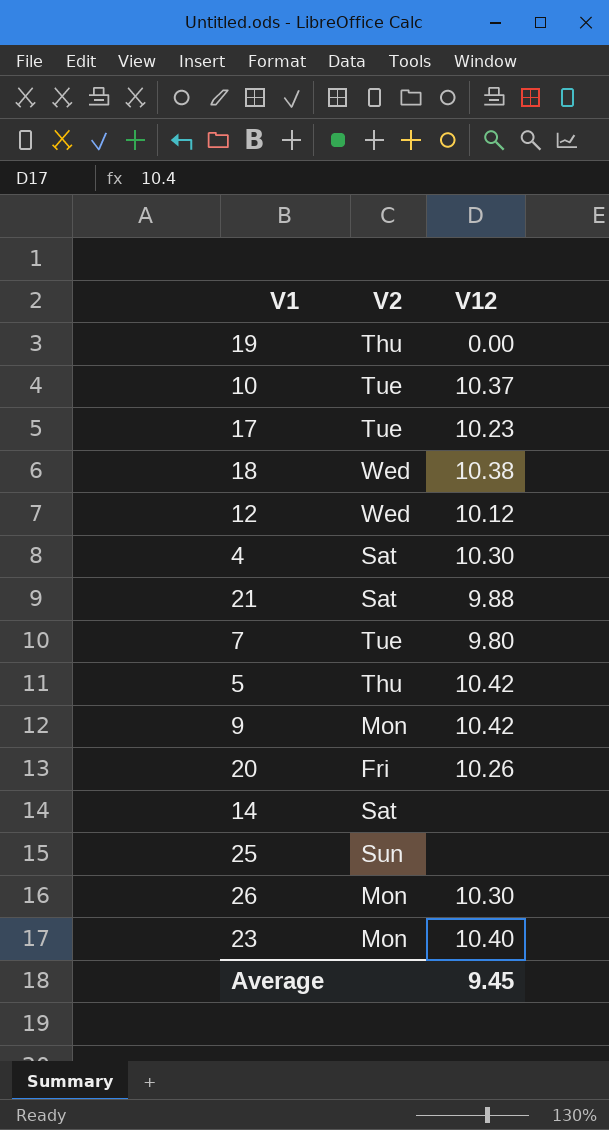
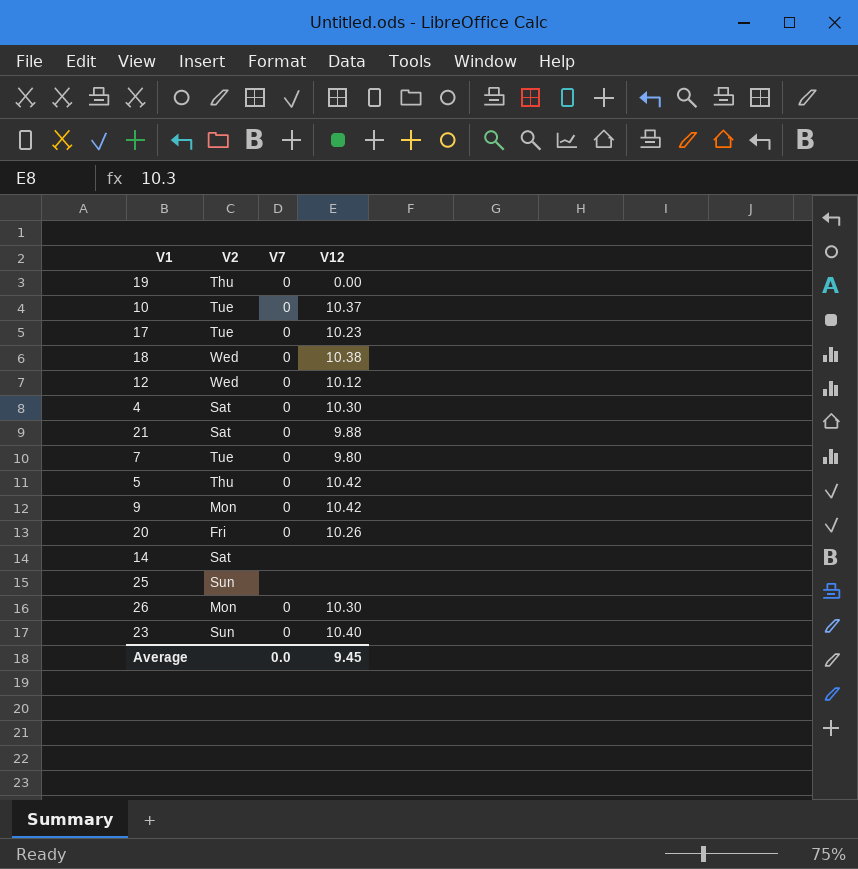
column V7 | position: none -> 3
23 | V2: Mon -> Sun

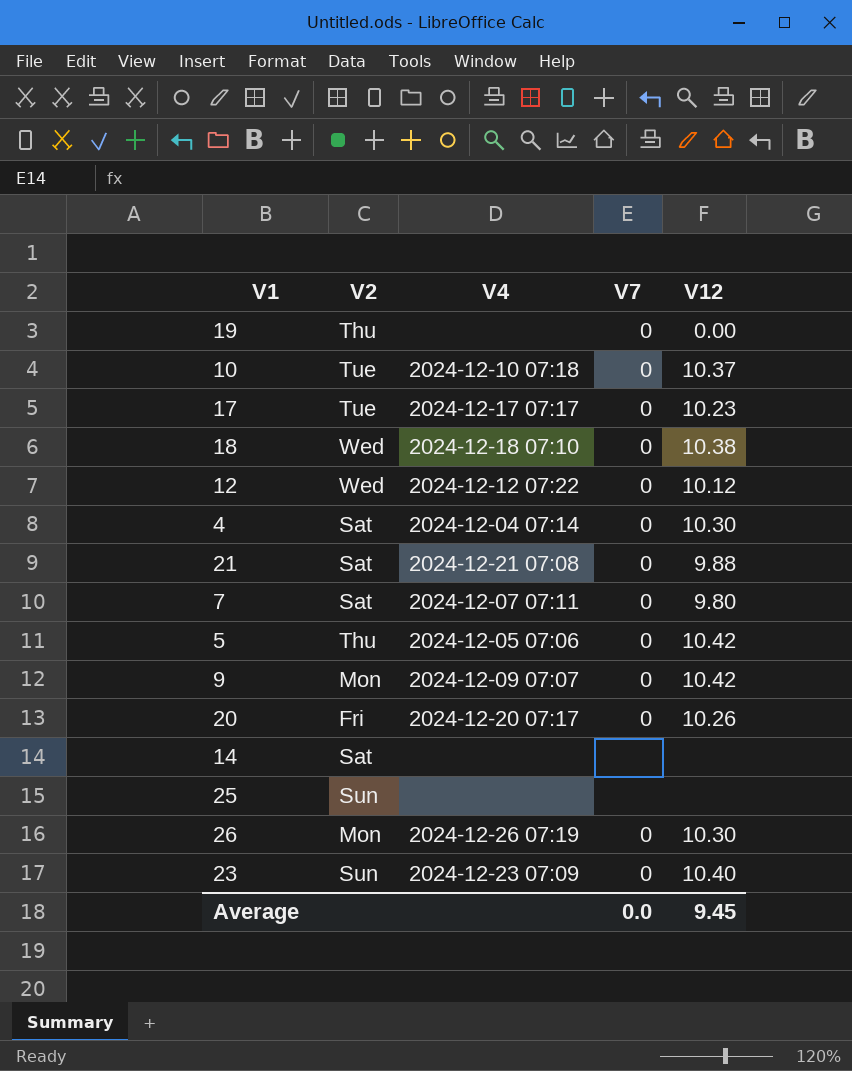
column V4 | position: none -> 3
7 | V2: Tue -> Sat

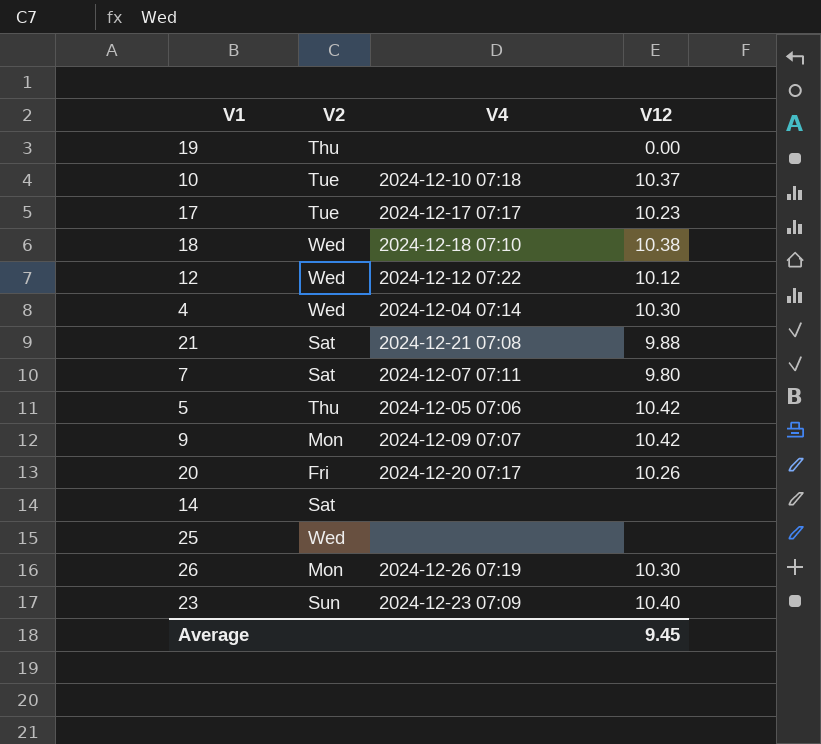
column V7 | position: 4 -> none
4 | V2: Sat -> Wed
25 | V2: Sun -> Wed

